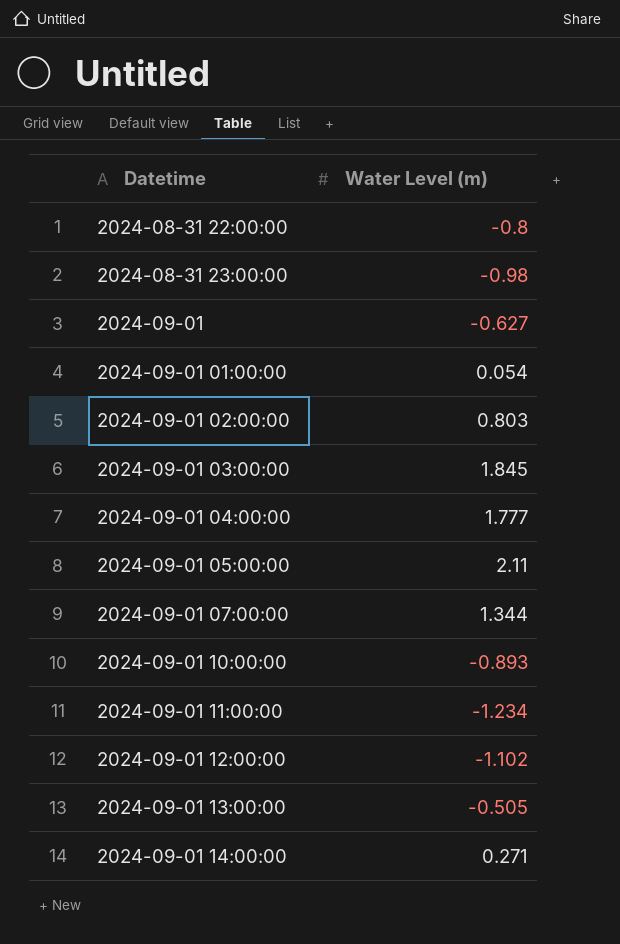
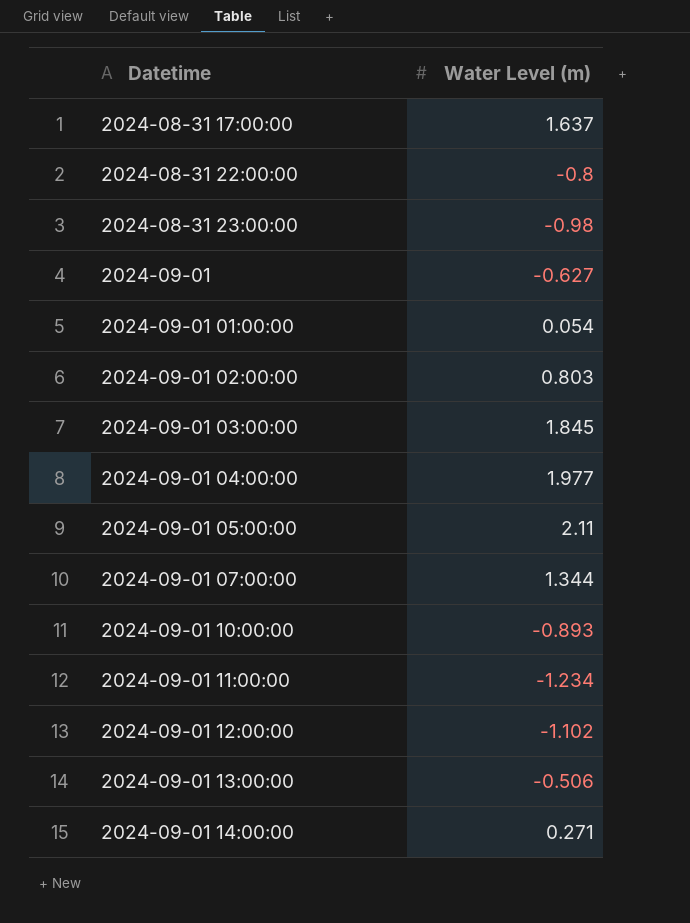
row 2024-08-31 17:00:00: none -> 1.637
2024-09-01 04:00:00 | Water Level (m): 1.777 -> 1.977
2024-09-01 13:00:00 | Water Level (m): -0.505 -> -0.506

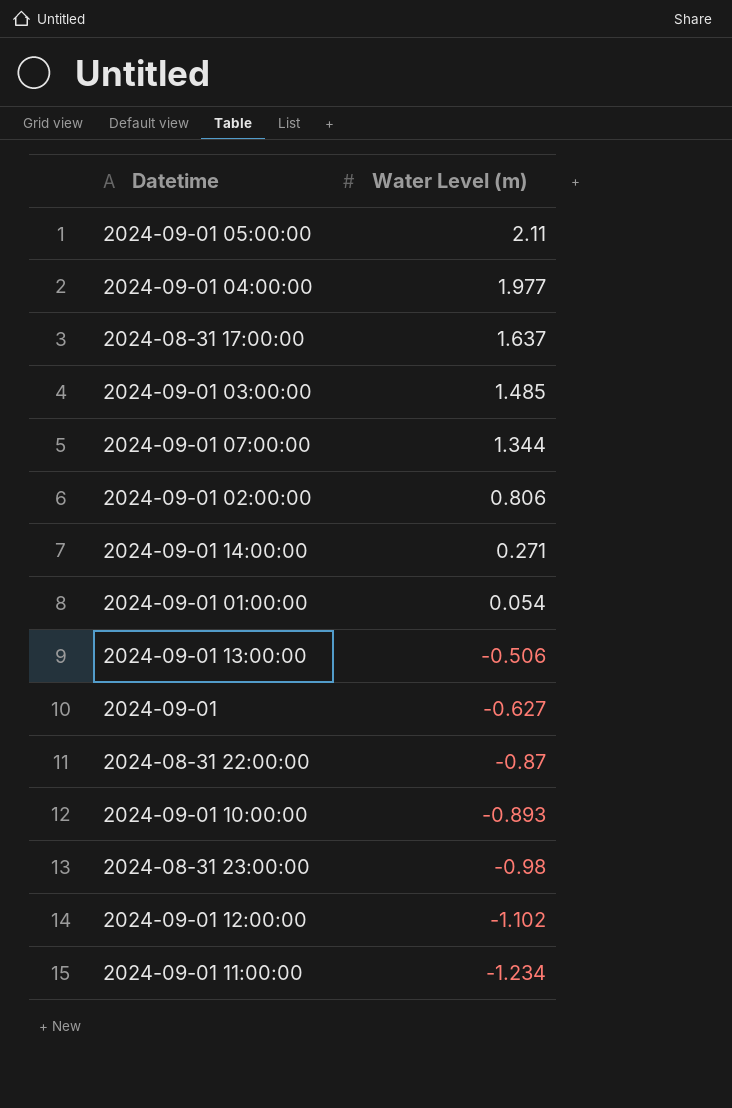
row order: Datetime ascending -> Water Level (m) descending
2024-09-01 03:00:00 | Water Level (m): 1.845 -> 1.485
2024-09-01 02:00:00 | Water Level (m): 0.803 -> 0.806
2024-08-31 22:00:00 | Water Level (m): -0.8 -> -0.87

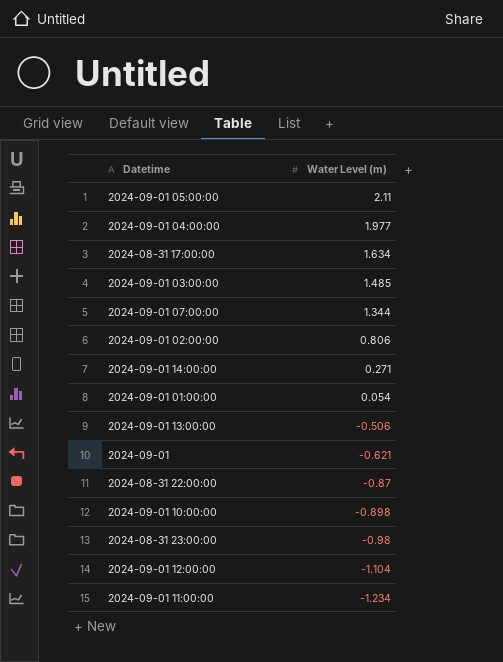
2024-08-31 17:00:00 | Water Level (m): 1.637 -> 1.634
2024-09-01 | Water Level (m): -0.627 -> -0.621
2024-09-01 10:00:00 | Water Level (m): -0.893 -> -0.898
2024-09-01 12:00:00 | Water Level (m): -1.102 -> -1.104

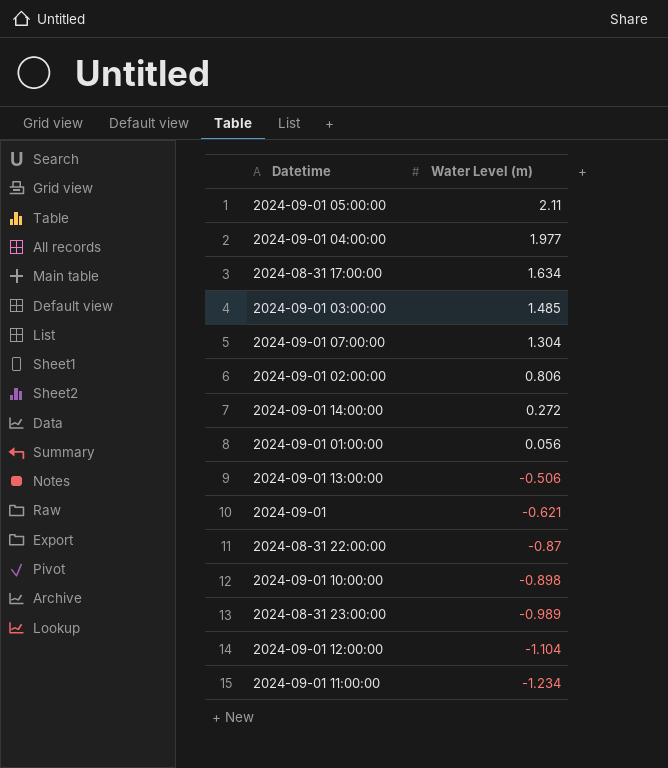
2024-09-01 07:00:00 | Water Level (m): 1.344 -> 1.304
2024-09-01 14:00:00 | Water Level (m): 0.271 -> 0.272
2024-09-01 01:00:00 | Water Level (m): 0.054 -> 0.056
2024-08-31 23:00:00 | Water Level (m): -0.98 -> -0.989

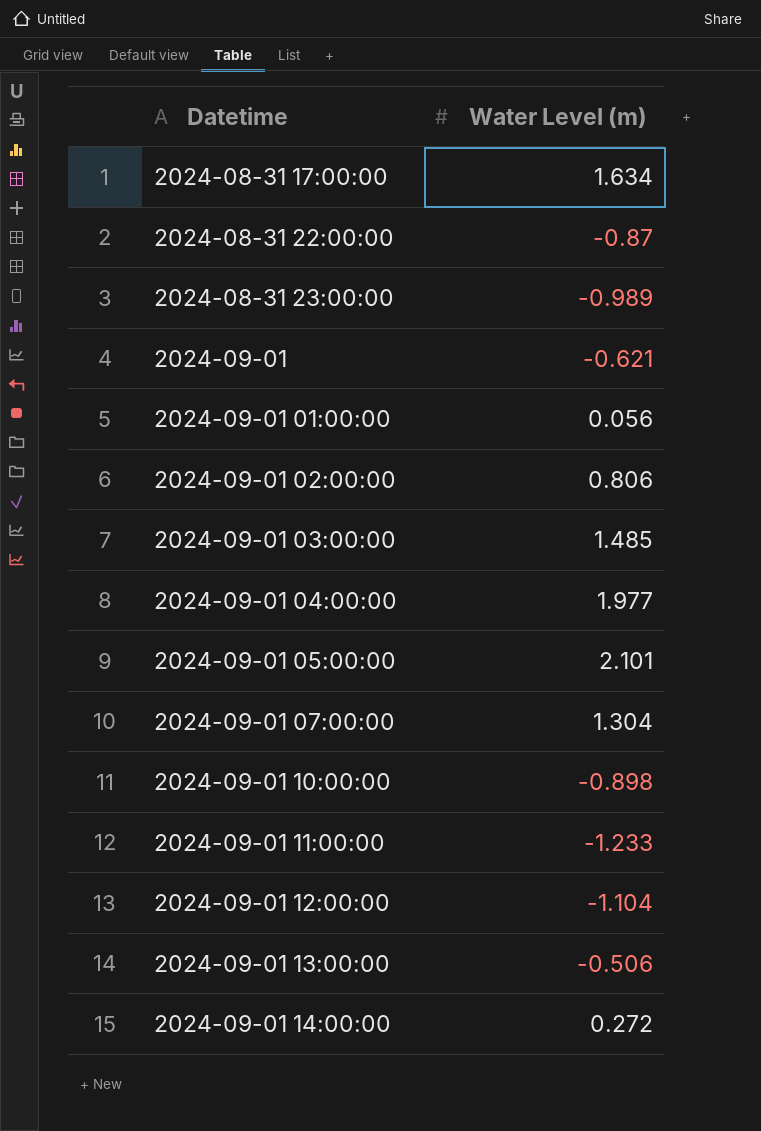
row order: Water Level (m) descending -> Datetime ascending
2024-09-01 05:00:00 | Water Level (m): 2.11 -> 2.101
2024-09-01 11:00:00 | Water Level (m): -1.234 -> -1.233

